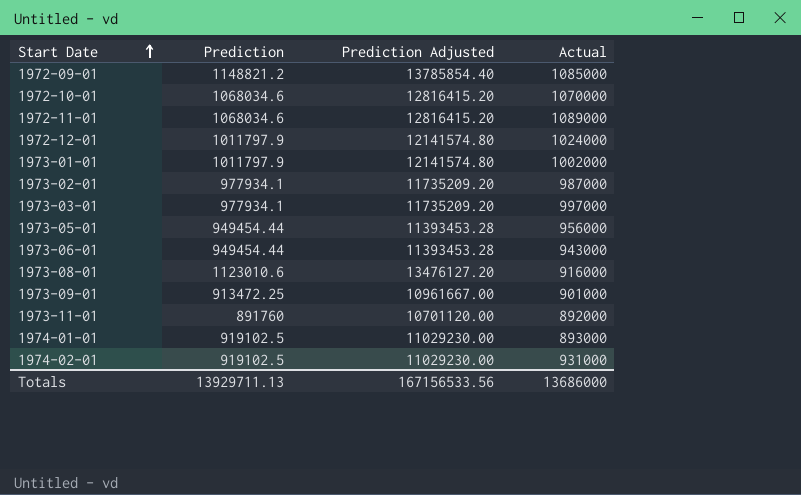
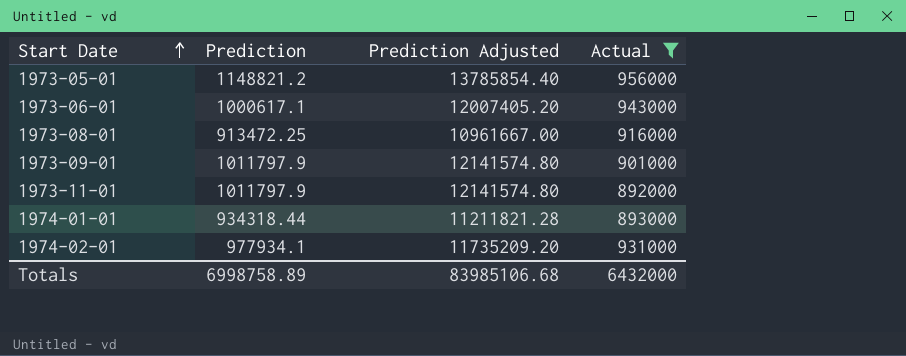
filter: none -> Actual <= 956000
1973-05-01 | Prediction: 949454.44 -> 1148821.2
1973-05-01 | Prediction Adjusted: 11393453.28 -> 13785854.40
1973-06-01 | Prediction: 949454.44 -> 1000617.1
1973-06-01 | Prediction Adjusted: 11393453.28 -> 12007405.20
1973-08-01 | Prediction: 1123010.6 -> 913472.25
1973-08-01 | Prediction Adjusted: 13476127.20 -> 10961667.00
1973-09-01 | Prediction: 913472.25 -> 1011797.9
1973-09-01 | Prediction Adjusted: 10961667.00 -> 12141574.80
1973-11-01 | Prediction: 891760 -> 1011797.9
1973-11-01 | Prediction Adjusted: 10701120.00 -> 12141574.80
1974-01-01 | Prediction: 919102.5 -> 934318.44
1974-01-01 | Prediction Adjusted: 11029230.00 -> 11211821.28
1974-02-01 | Prediction: 919102.5 -> 977934.1
1974-02-01 | Prediction Adjusted: 11029230.00 -> 11735209.20
Totals | Prediction: 13929711.13 -> 6998758.89
Totals | Prediction Adjusted: 167156533.56 -> 83985106.68
Totals | Actual: 13686000 -> 6432000

